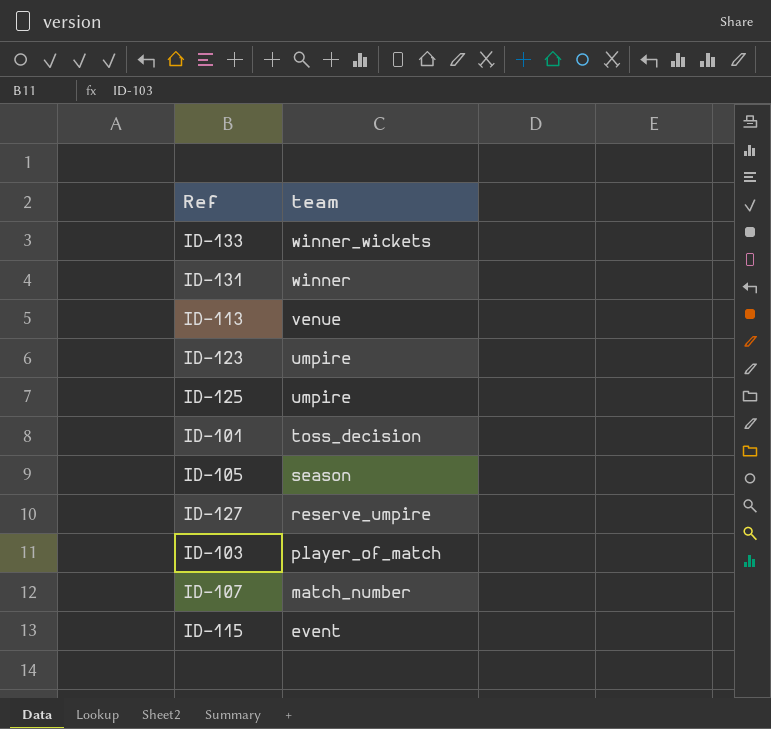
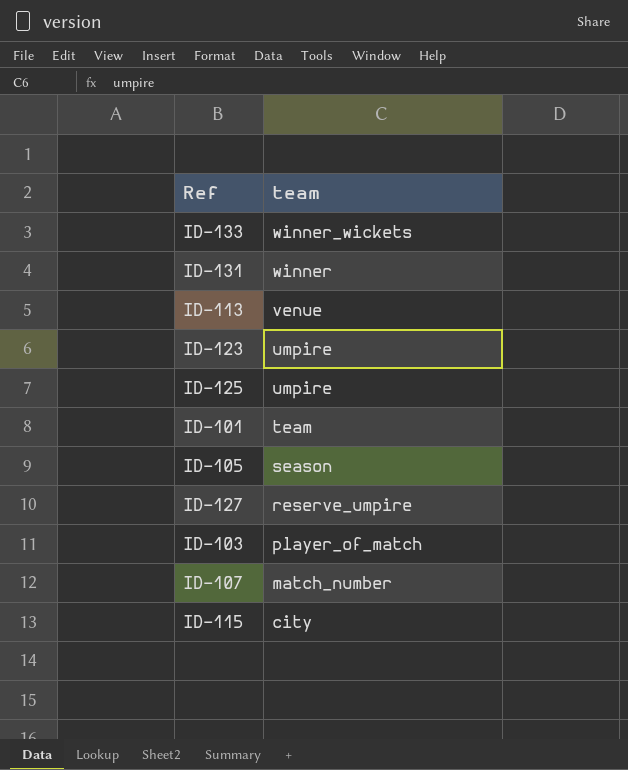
ID-101 | team: toss_decision -> team
ID-115 | team: event -> city

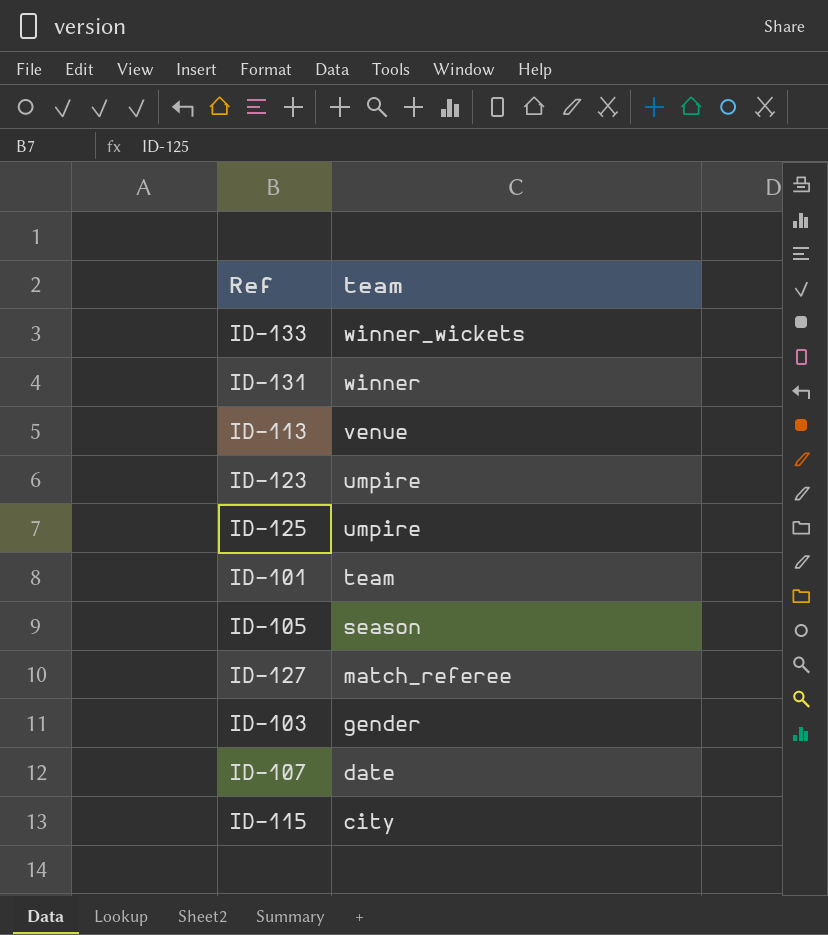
ID-127 | team: reserve_umpire -> match_referee
ID-103 | team: player_of_match -> gender
ID-107 | team: match_number -> date

